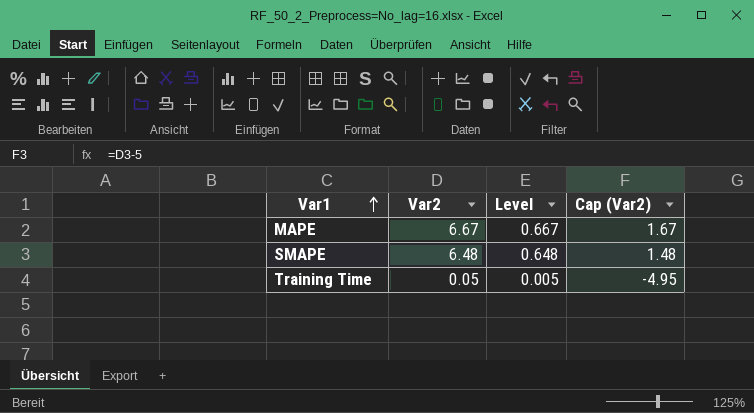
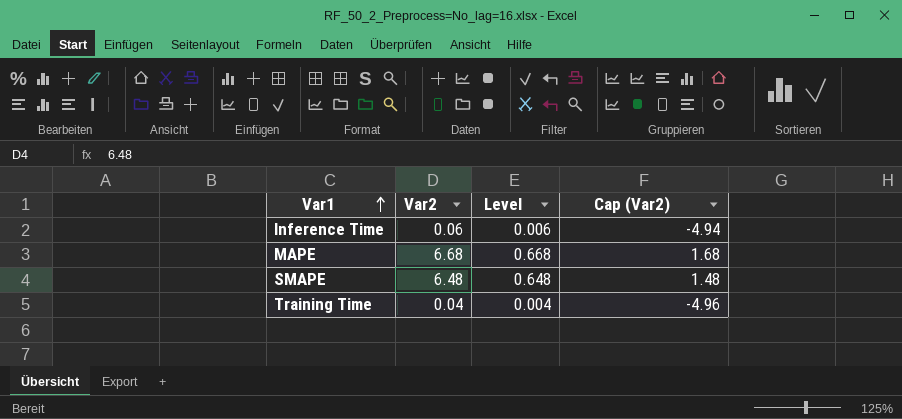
row Inference Time: none -> 0.06 | 0.006 | -4.94
MAPE | Var2: 6.67 -> 6.68
MAPE | Level: 0.667 -> 0.668
MAPE | Cap (Var2): 1.67 -> 1.68
Training Time | Var2: 0.05 -> 0.04
Training Time | Level: 0.005 -> 0.004
Training Time | Cap (Var2): -4.95 -> -4.96

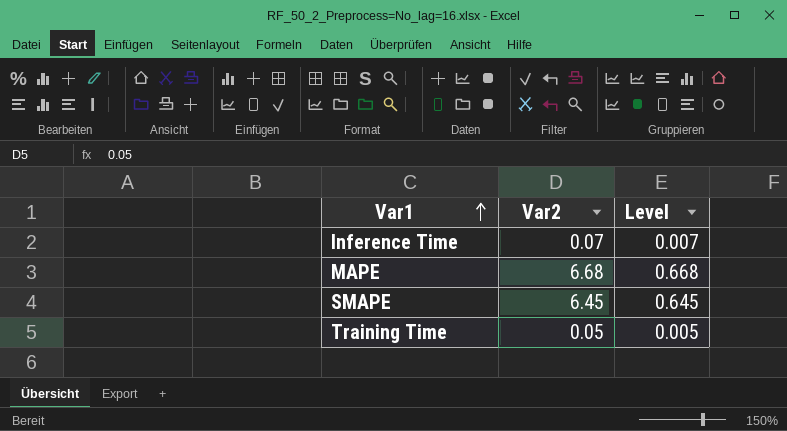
column Cap (Var2) | formula: [Var2] - 5 -> none
Inference Time | Var2: 0.06 -> 0.07
Inference Time | Level: 0.006 -> 0.007
SMAPE | Var2: 6.48 -> 6.45
SMAPE | Level: 0.648 -> 0.645
Training Time | Var2: 0.04 -> 0.05
Training Time | Level: 0.004 -> 0.005

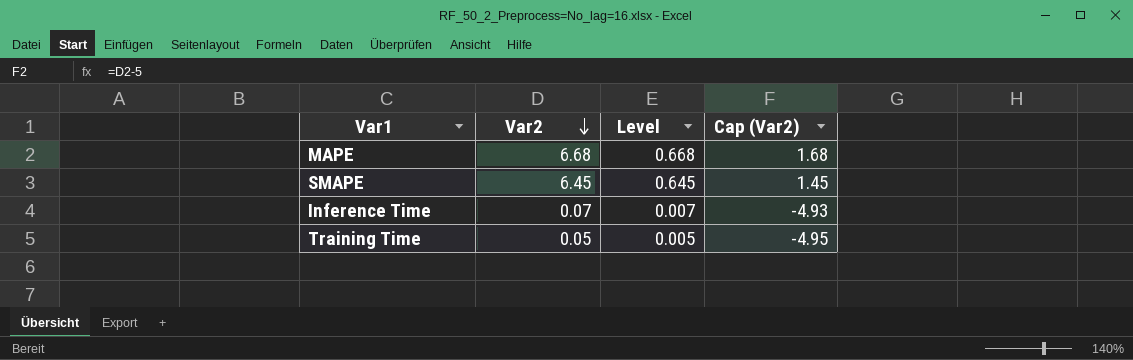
row order: Var1 ascending -> Var2 descending
column Cap (Var2) | formula: none -> [Var2] - 5

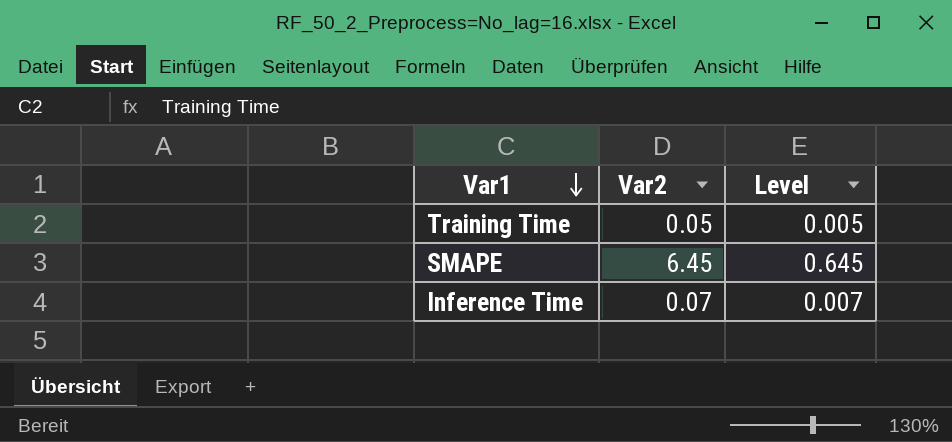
row order: Var2 descending -> Var1 descending
column Cap (Var2) | formula: [Var2] - 5 -> none
row MAPE: 6.68 | 0.668 | 1.68 -> none

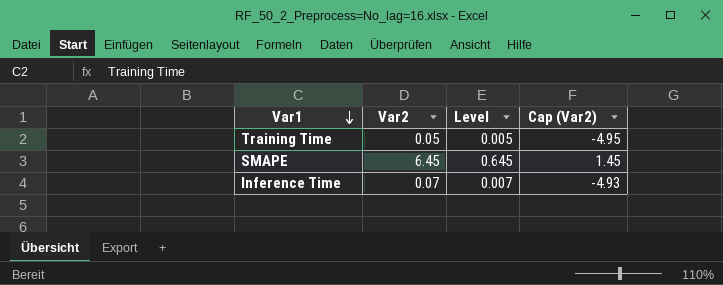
column Cap (Var2) | formula: none -> [Var2] - 5

